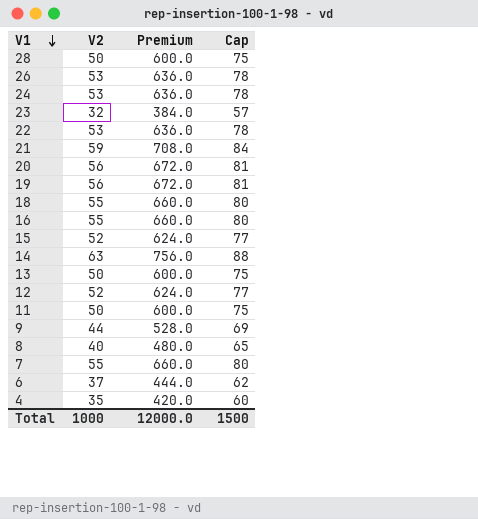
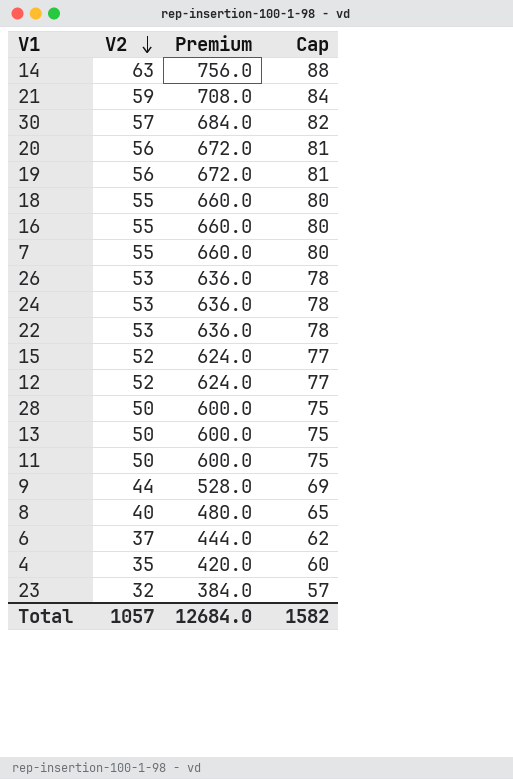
row order: V1 descending -> V2 descending
row 30: none -> 57 | 684.0 | 82
Total | V2: 1000 -> 1057
Total | Premium: 12000.0 -> 12684.0
Total | Cap: 1500 -> 1582

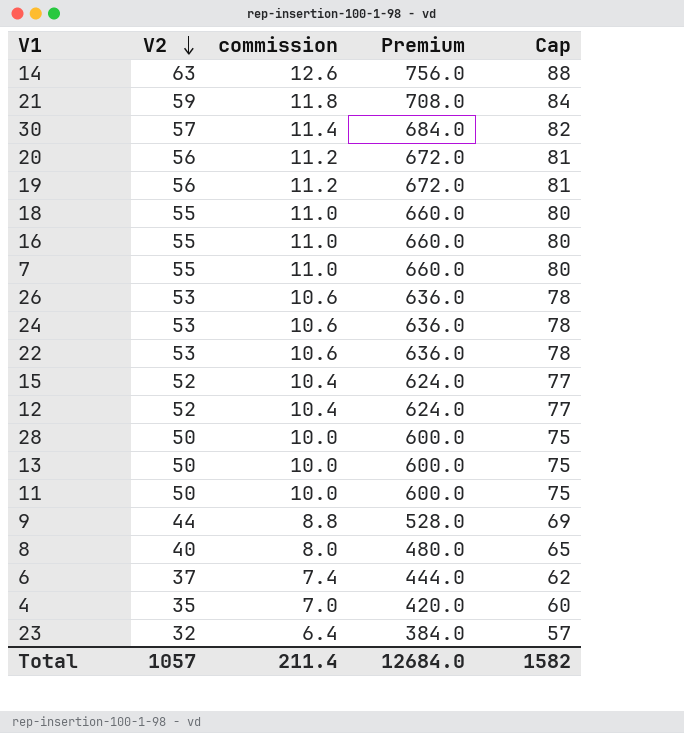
column commission | formula: none -> [V2] * 0.2

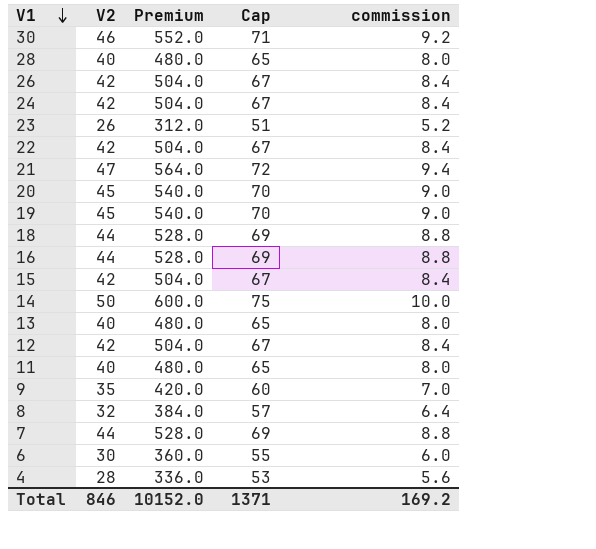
row order: V2 descending -> V1 descending
column commission | position: 3 -> 5
30 | V2: 57 -> 46
30 | Premium: 684.0 -> 552.0
30 | Cap: 82 -> 71
30 | commission: 11.4 -> 9.2
28 | V2: 50 -> 40
28 | Premium: 600.0 -> 480.0
28 | Cap: 75 -> 65
28 | commission: 10.0 -> 8.0
26 | V2: 53 -> 42
26 | Premium: 636.0 -> 504.0
26 | Cap: 78 -> 67
26 | commission: 10.6 -> 8.4
24 | V2: 53 -> 42
24 | Premium: 636.0 -> 504.0
24 | Cap: 78 -> 67
24 | commission: 10.6 -> 8.4
23 | V2: 32 -> 26
23 | Premium: 384.0 -> 312.0
23 | Cap: 57 -> 51
23 | commission: 6.4 -> 5.2
22 | V2: 53 -> 42
22 | Premium: 636.0 -> 504.0
22 | Cap: 78 -> 67
22 | commission: 10.6 -> 8.4
21 | V2: 59 -> 47
21 | Premium: 708.0 -> 564.0
21 | Cap: 84 -> 72
21 | commission: 11.8 -> 9.4
20 | V2: 56 -> 45
20 | Premium: 672.0 -> 540.0
20 | Cap: 81 -> 70
20 | commission: 11.2 -> 9.0
19 | V2: 56 -> 45
19 | Premium: 672.0 -> 540.0
19 | Cap: 81 -> 70
19 | commission: 11.2 -> 9.0
18 | V2: 55 -> 44
18 | Premium: 660.0 -> 528.0
18 | Cap: 80 -> 69
18 | commission: 11.0 -> 8.8
16 | V2: 55 -> 44
16 | Premium: 660.0 -> 528.0
16 | Cap: 80 -> 69
16 | commission: 11.0 -> 8.8
15 | V2: 52 -> 42
15 | Premium: 624.0 -> 504.0
15 | Cap: 77 -> 67
15 | commission: 10.4 -> 8.4
14 | V2: 63 -> 50
14 | Premium: 756.0 -> 600.0
14 | Cap: 88 -> 75
14 | commission: 12.6 -> 10.0
13 | V2: 50 -> 40
13 | Premium: 600.0 -> 480.0
13 | Cap: 75 -> 65
13 | commission: 10.0 -> 8.0
12 | V2: 52 -> 42
12 | Premium: 624.0 -> 504.0
12 | Cap: 77 -> 67
12 | commission: 10.4 -> 8.4
11 | V2: 50 -> 40
11 | Premium: 600.0 -> 480.0
11 | Cap: 75 -> 65
11 | commission: 10.0 -> 8.0
9 | V2: 44 -> 35
9 | Premium: 528.0 -> 420.0
9 | Cap: 69 -> 60
9 | commission: 8.8 -> 7.0
8 | V2: 40 -> 32
8 | Premium: 480.0 -> 384.0
8 | Cap: 65 -> 57
8 | commission: 8.0 -> 6.4
7 | V2: 55 -> 44
7 | Premium: 660.0 -> 528.0
7 | Cap: 80 -> 69
7 | commission: 11.0 -> 8.8
6 | V2: 37 -> 30
6 | Premium: 444.0 -> 360.0
6 | Cap: 62 -> 55
6 | commission: 7.4 -> 6.0
4 | V2: 35 -> 28
4 | Premium: 420.0 -> 336.0
4 | Cap: 60 -> 53
4 | commission: 7.0 -> 5.6
Total | V2: 1057 -> 846
Total | Premium: 12684.0 -> 10152.0
Total | Cap: 1582 -> 1371
Total | commission: 211.4 -> 169.2

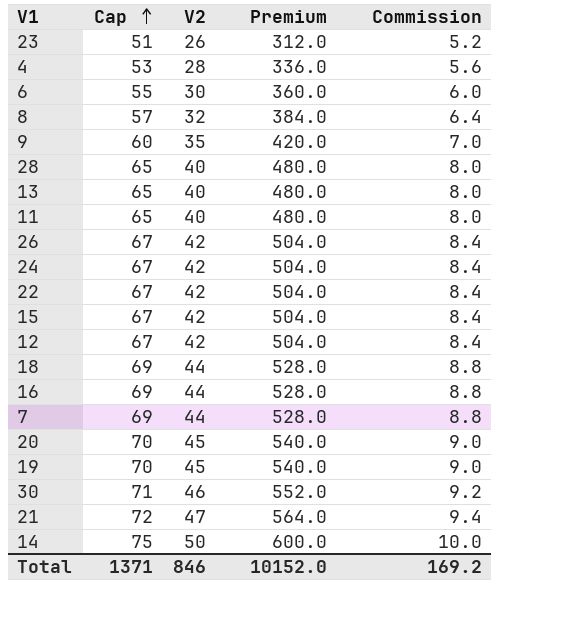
row order: V1 descending -> Cap ascending
column Cap | position: 4 -> 2
column name: commission -> Commission

